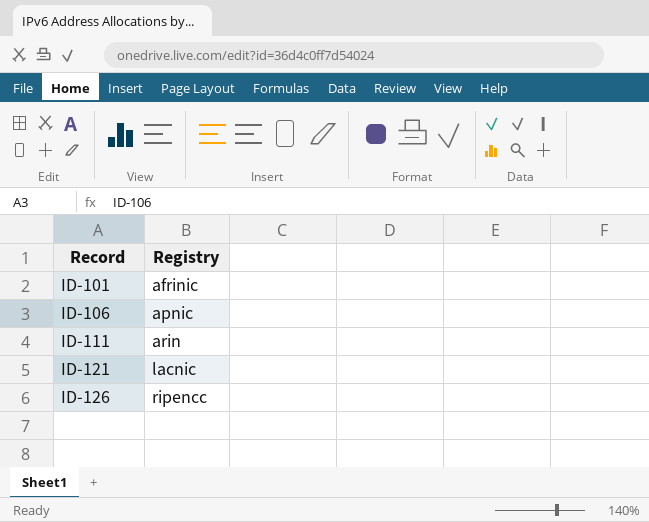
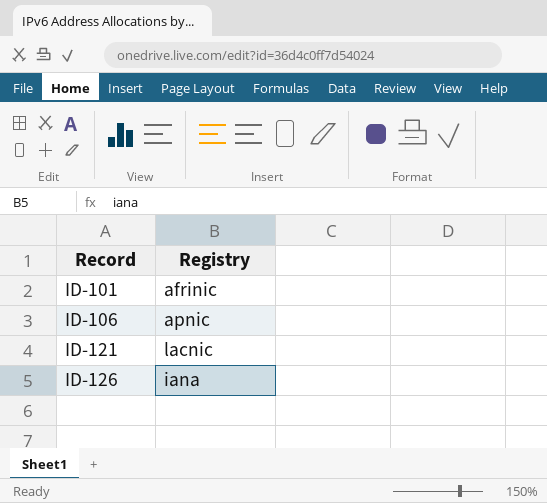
row ID-111: arin -> none
ID-126 | Registry: ripencc -> iana

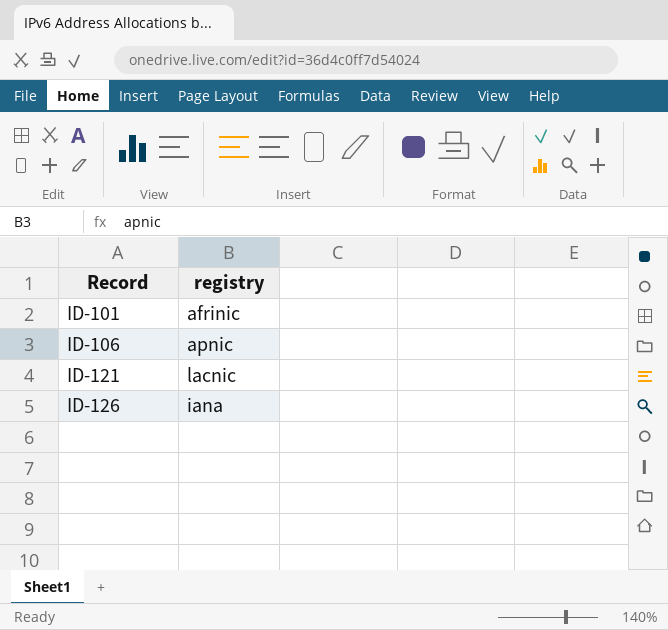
column name: Registry -> registry

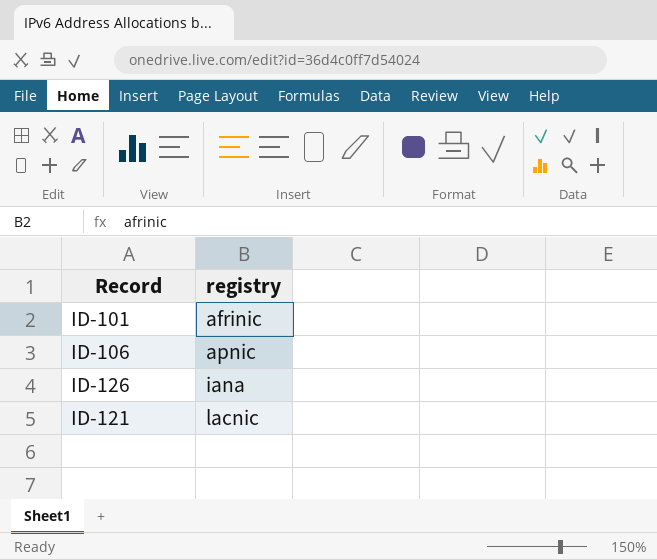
row order: Record ascending -> registry ascending

